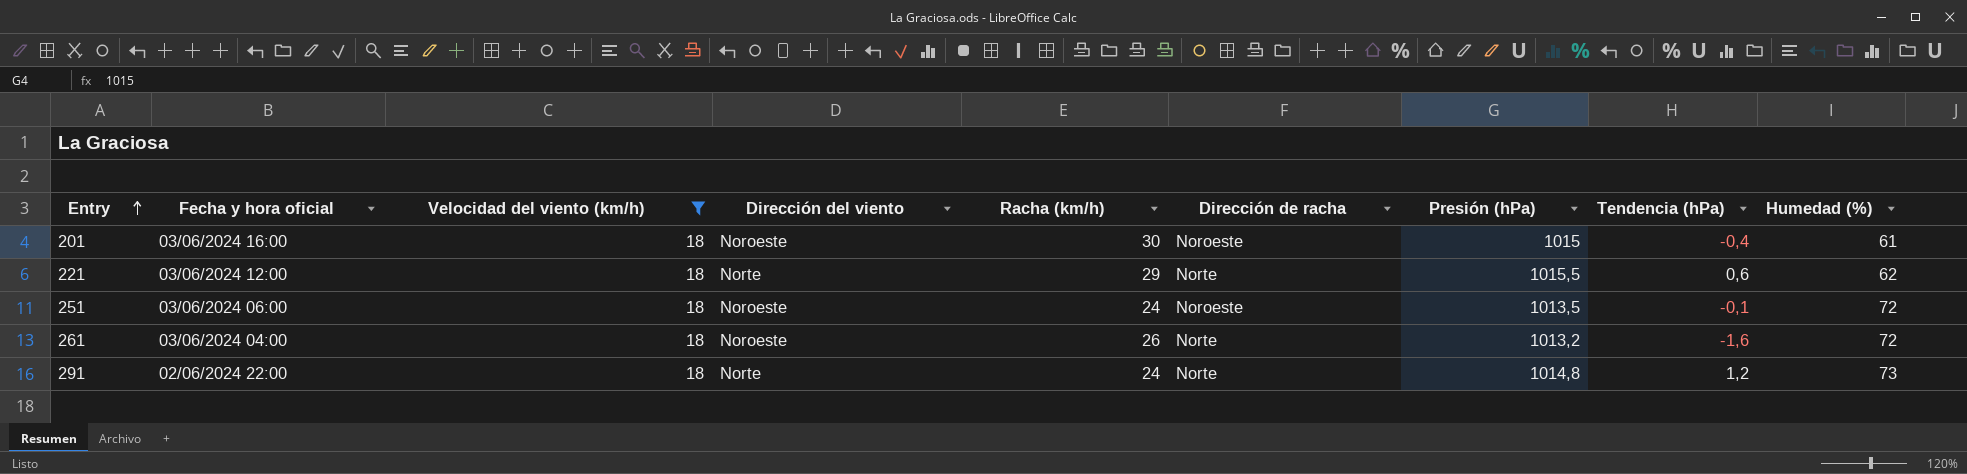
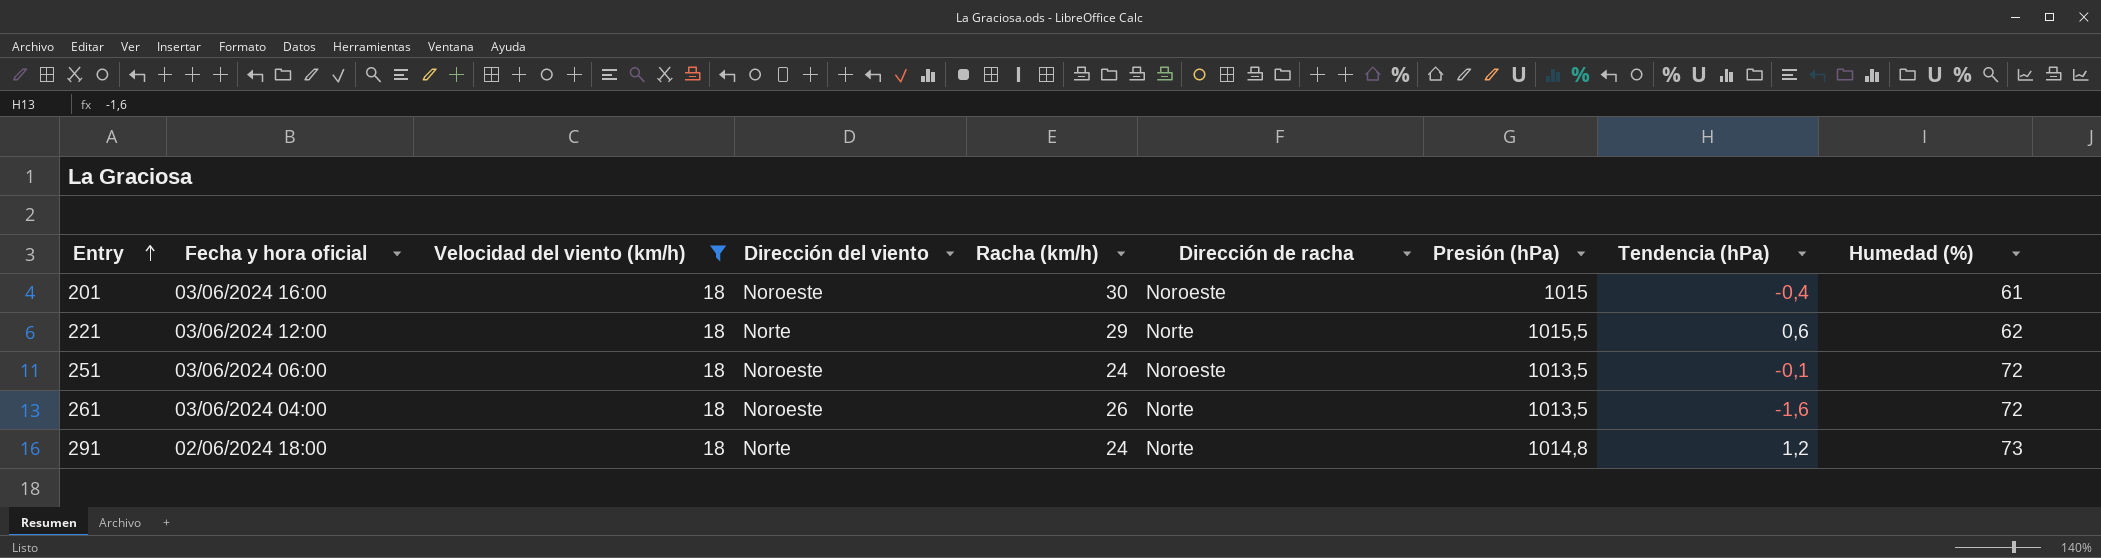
261 | Presión (hPa): 1013,2 -> 1013,5
291 | Fecha y hora oficial: 02/06/2024 22:00 -> 02/06/2024 18:00

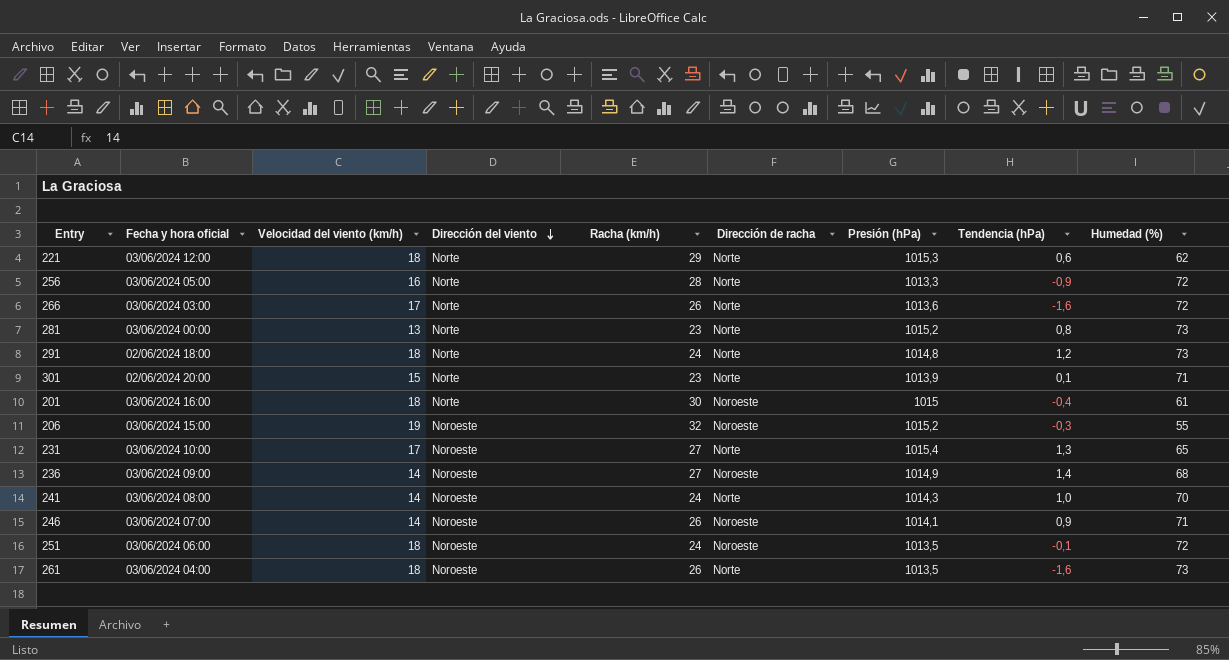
filter: Velocidad del viento (km/h) = 18 -> none
row order: Entry ascending -> Dirección del viento descending
221 | Presión (hPa): 1015,5 -> 1015,3
201 | Dirección del viento: Noroeste -> Norte
261 | Humedad (%): 72 -> 73

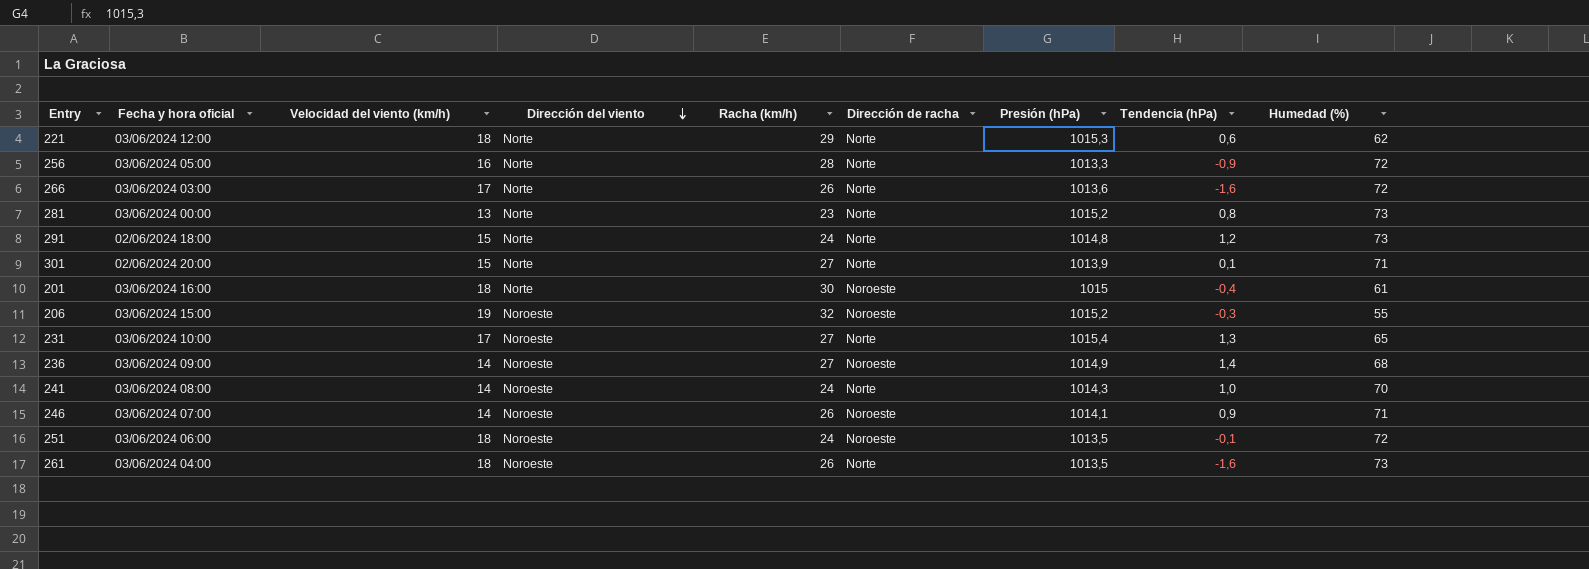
291 | Velocidad del viento (km/h): 18 -> 15
301 | Racha (km/h): 23 -> 27

